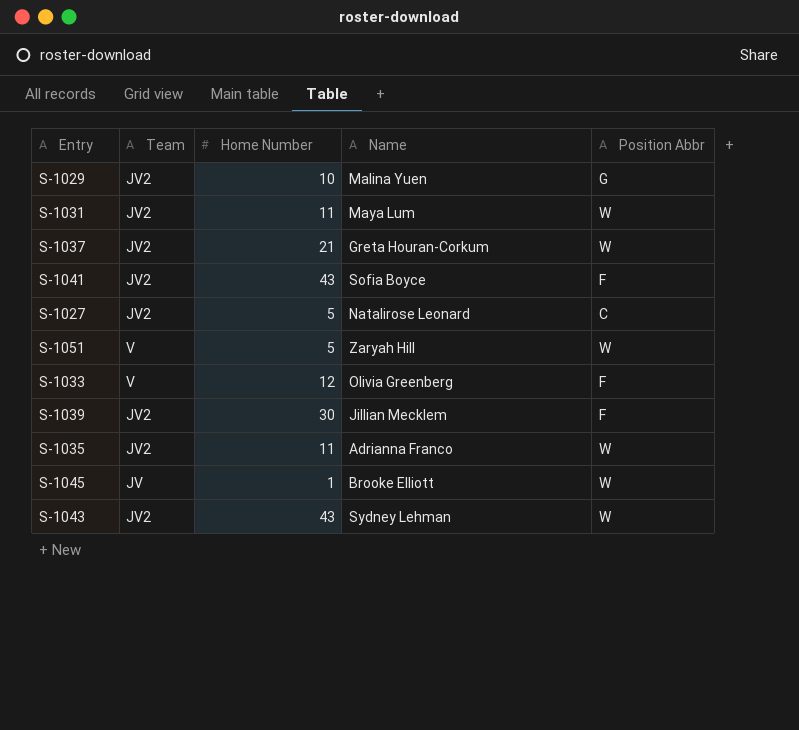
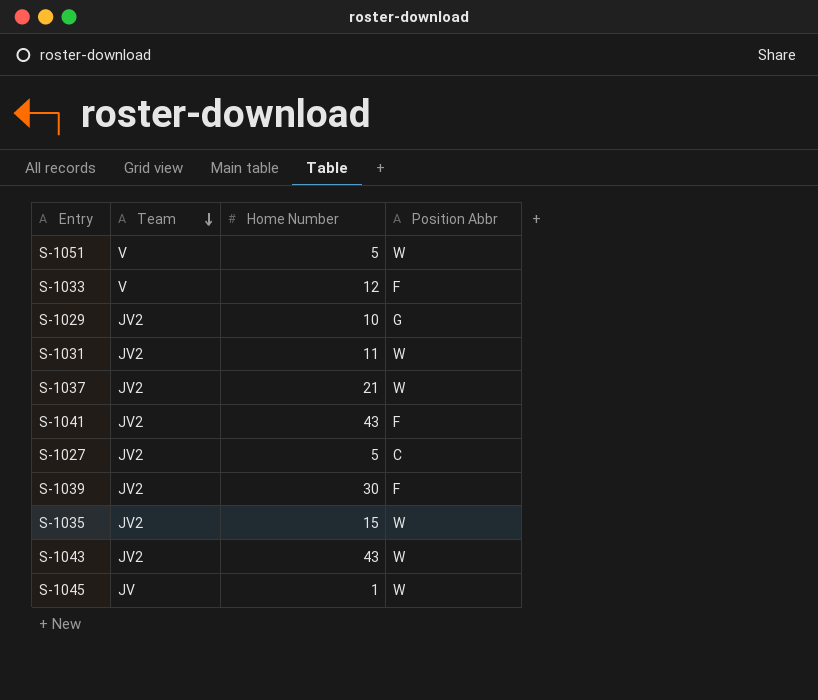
row order: none -> Team descending
column Name | position: 4 -> none
S-1035 | Home Number: 11 -> 15

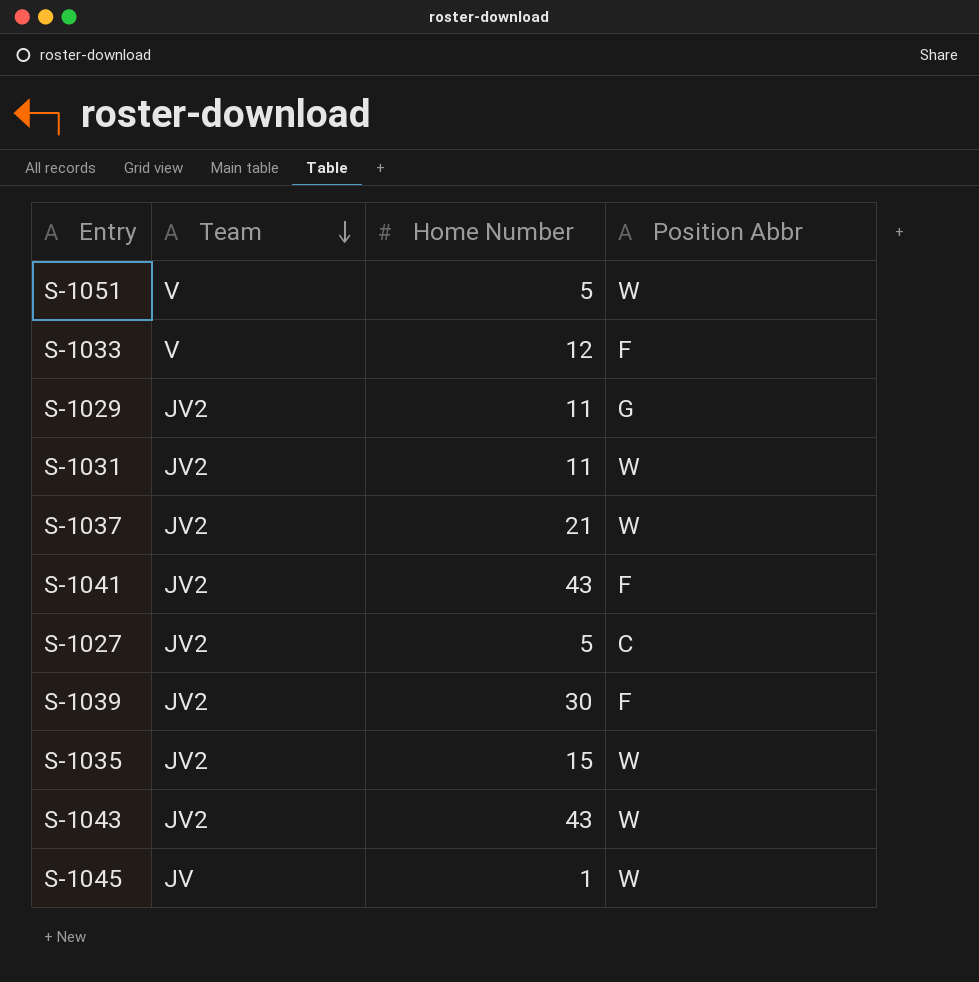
S-1029 | Home Number: 10 -> 11

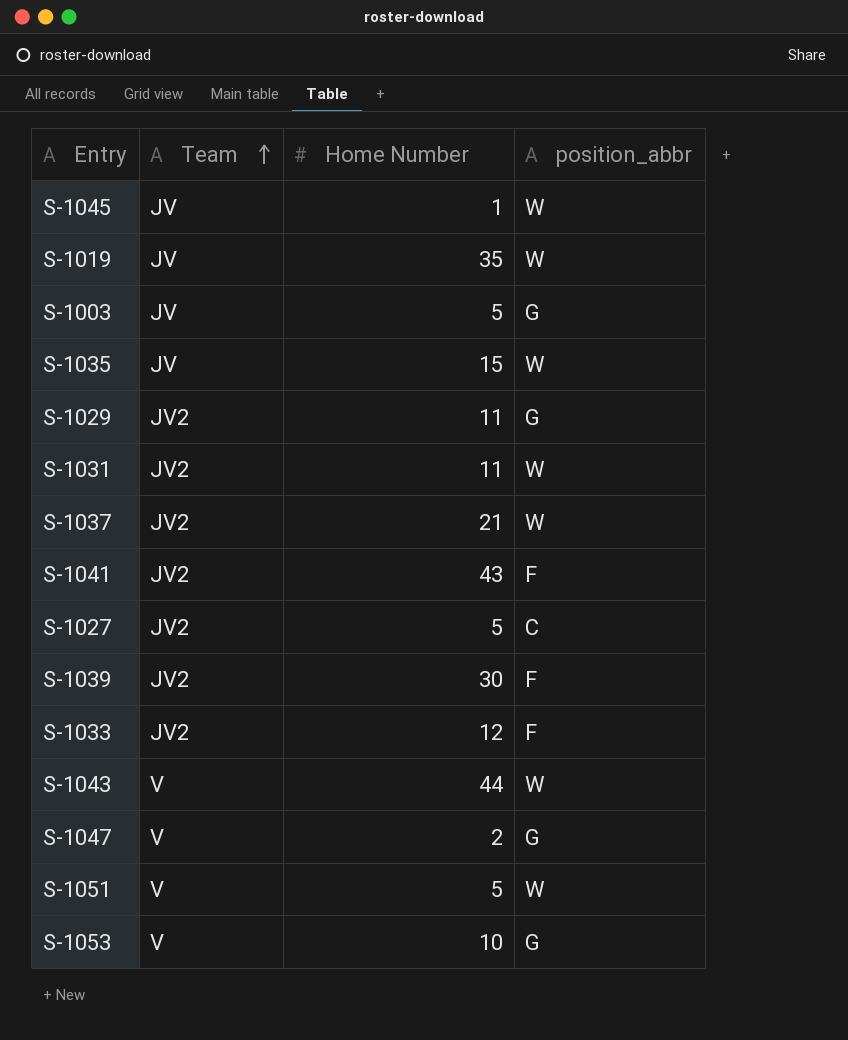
row order: Team descending -> Team ascending
column name: Position Abbr -> position_abbr
row S-1019: none -> JV | 35 | W
row S-1003: none -> JV | 5 | G
S-1035 | Team: JV2 -> JV
S-1033 | Team: V -> JV2
S-1043 | Team: JV2 -> V
S-1043 | Home Number: 43 -> 44
row S-1047: none -> V | 2 | G
row S-1053: none -> V | 10 | G

